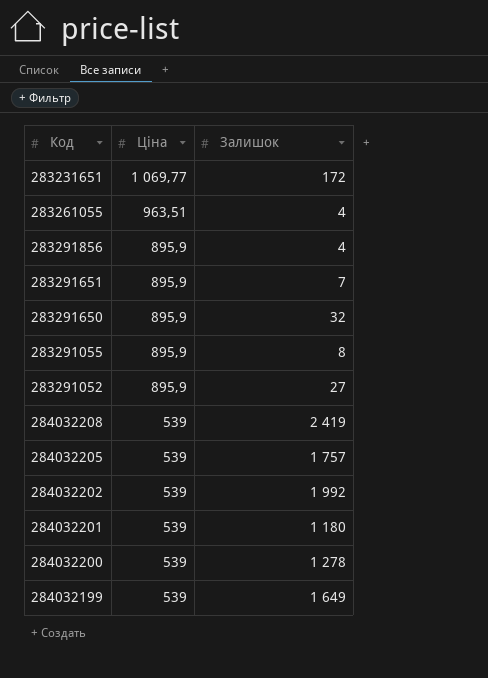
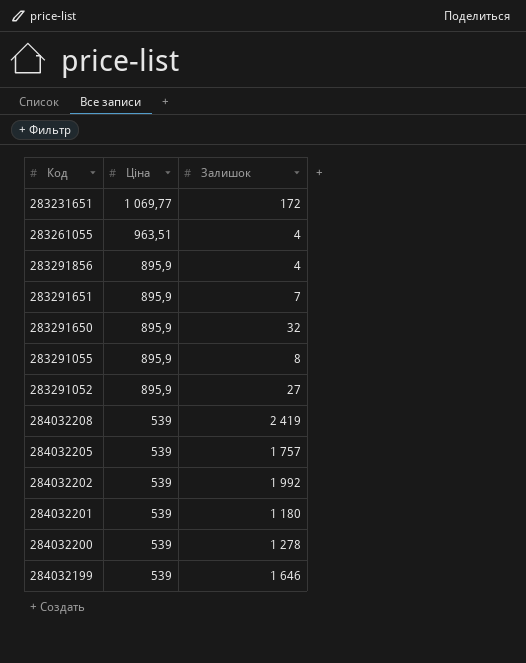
284032199 | Залишок: 1 649 -> 1 646

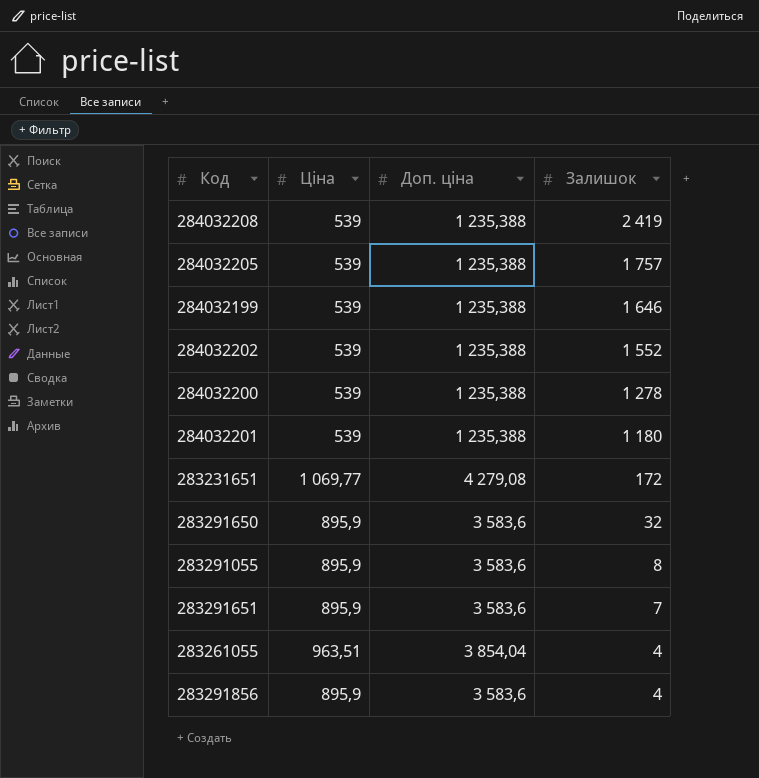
row order: Ціна descending -> Залишок descending
column Доп. ціна | position: none -> 3
row 283291052: 895,9 | 27 -> none
284032202 | Залишок: 1 992 -> 1 552

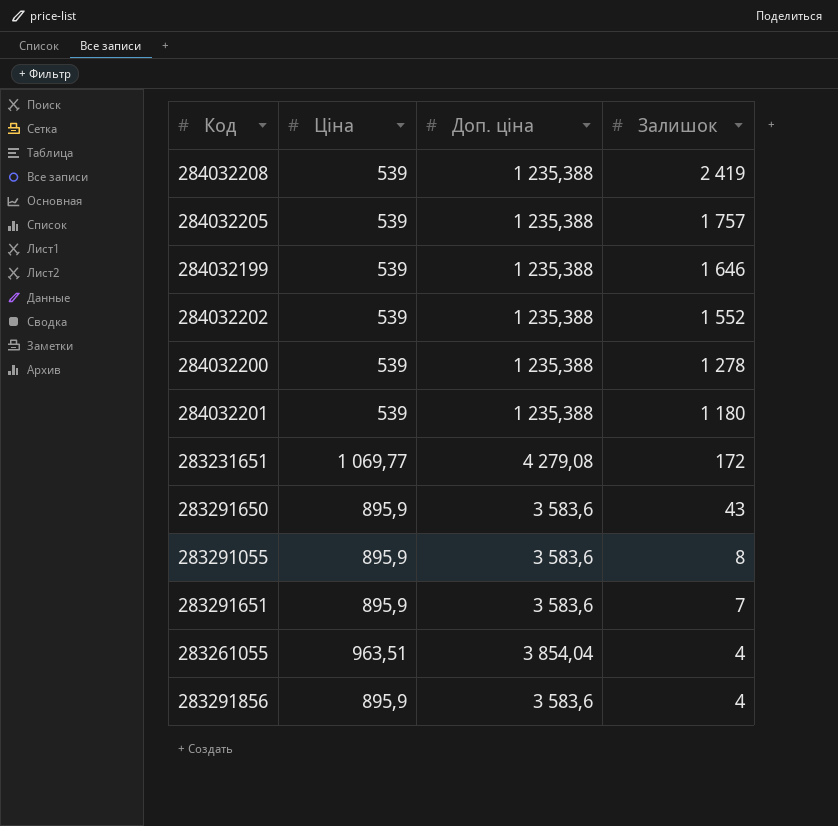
283291650 | Залишок: 32 -> 43

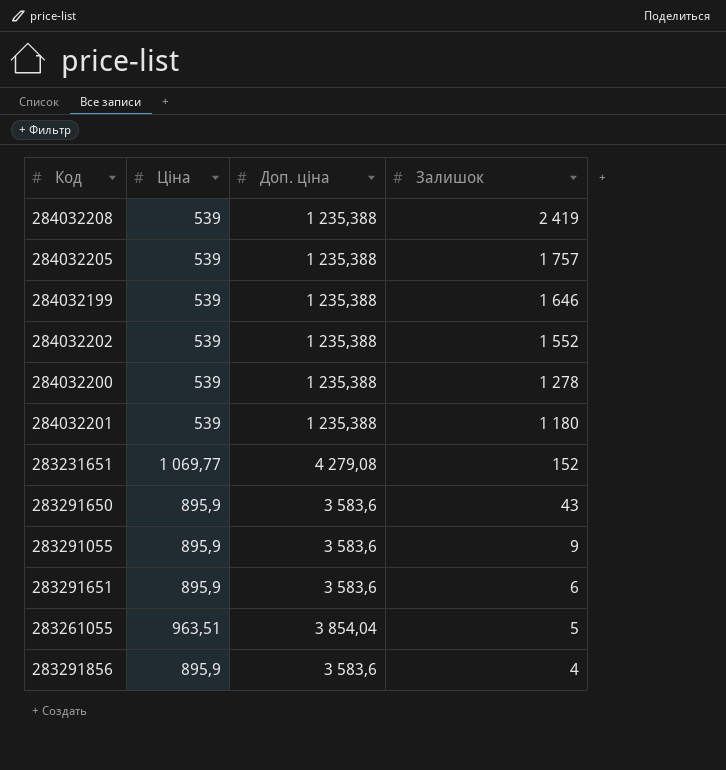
283231651 | Залишок: 172 -> 152
283291055 | Залишок: 8 -> 9
283291651 | Залишок: 7 -> 6
283261055 | Залишок: 4 -> 5

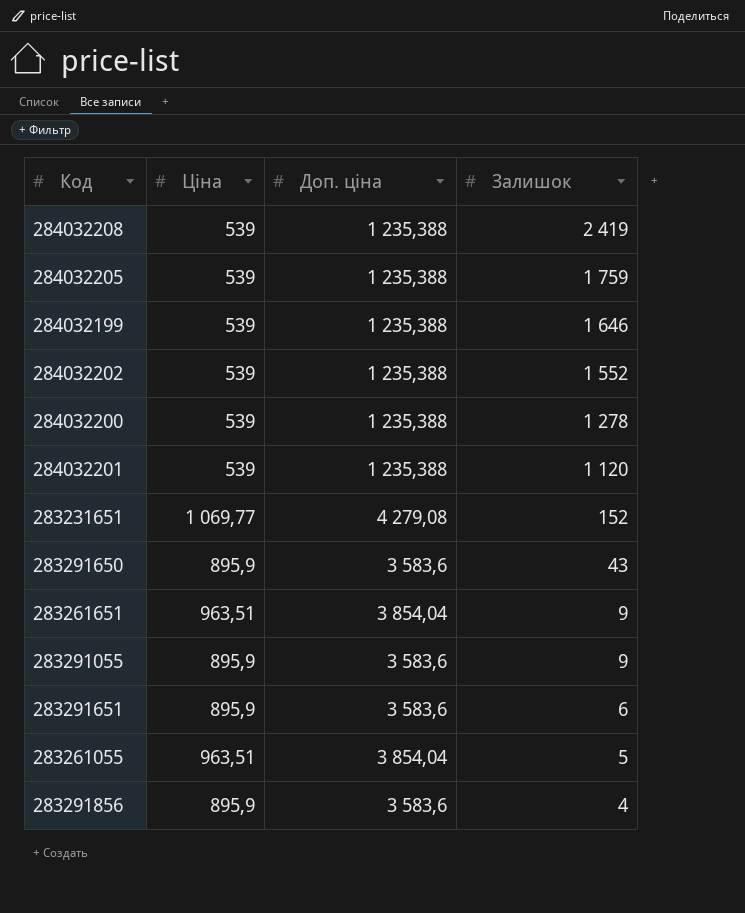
284032205 | Залишок: 1 757 -> 1 759
284032201 | Залишок: 1 180 -> 1 120
row 283261651: none -> 963,51 | 3 854,04 | 9

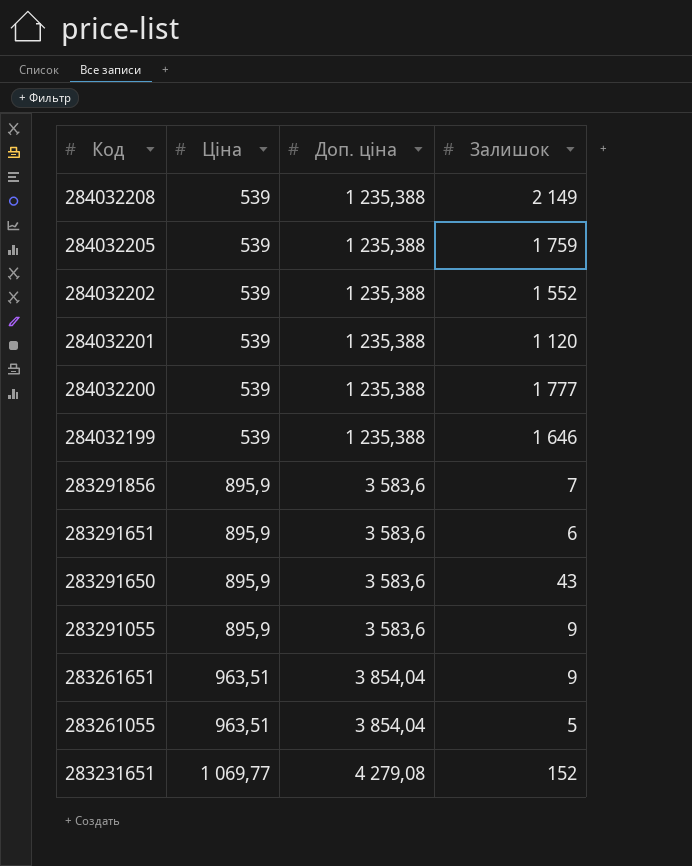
row order: Залишок descending -> Код descending
284032208 | Залишок: 2 419 -> 2 149
284032200 | Залишок: 1 278 -> 1 777
283291856 | Залишок: 4 -> 7

